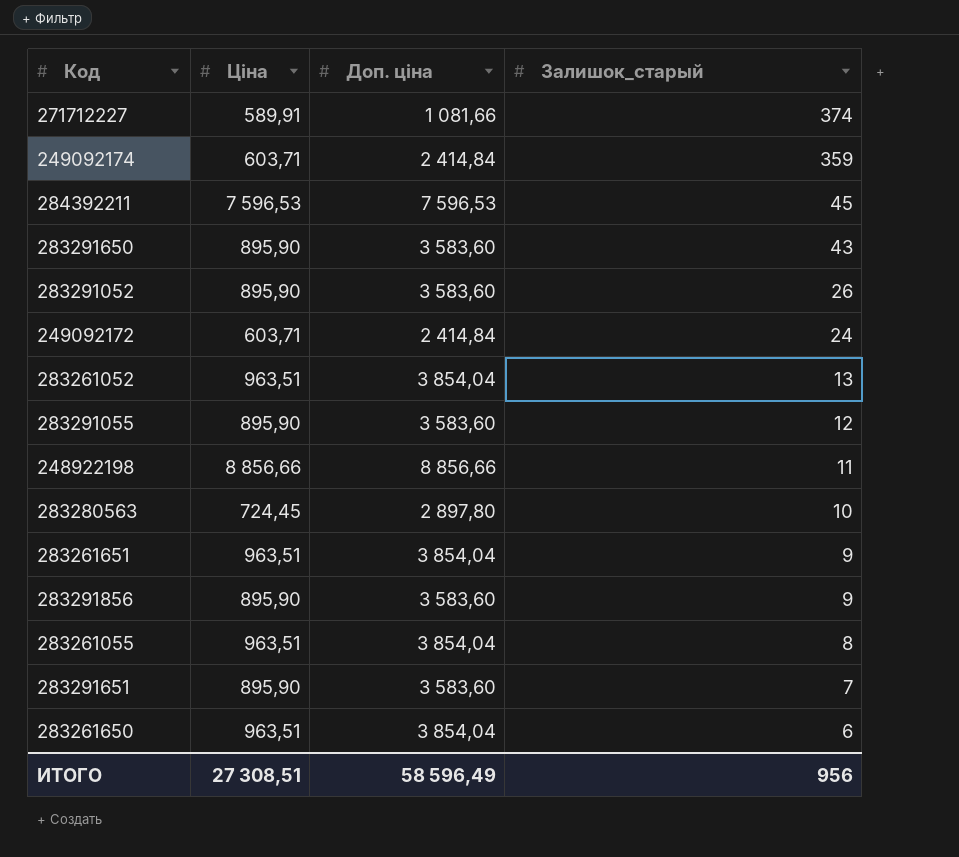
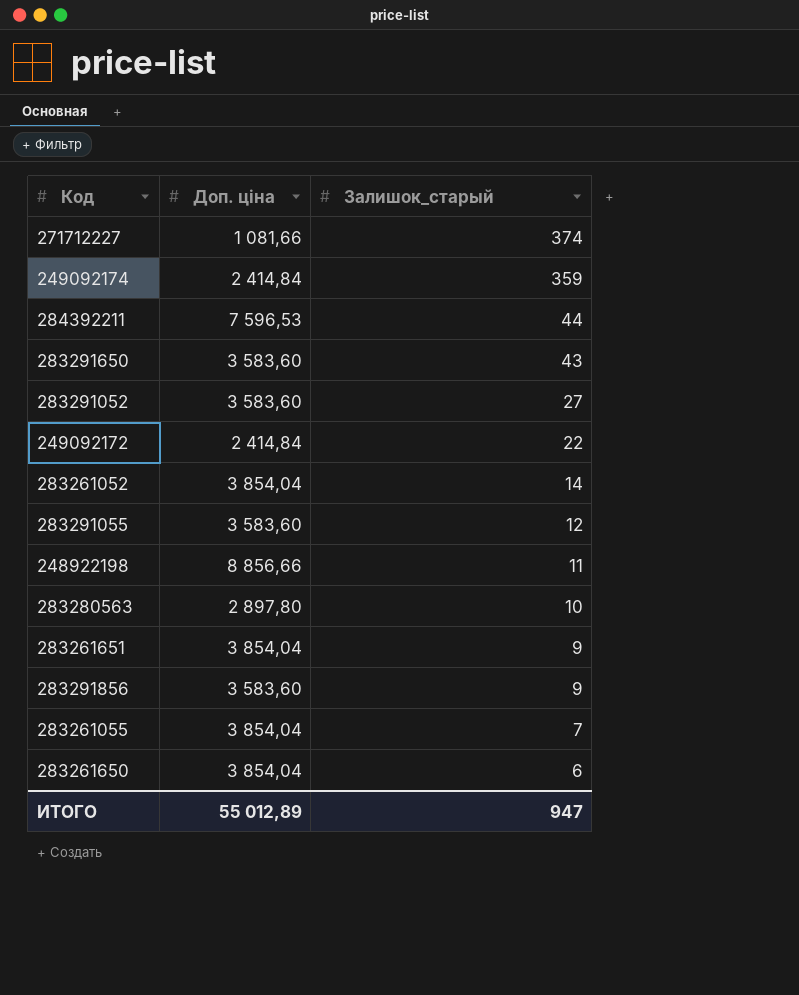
column Ціна | position: 2 -> none
row 283291651: 895,90 | 3 583,60 | 7 -> none
284392211 | Залишок_старый: 45 -> 44
283291052 | Залишок_старый: 26 -> 27
249092172 | Залишок_старый: 24 -> 22
283261052 | Залишок_старый: 13 -> 14
283261055 | Залишок_старый: 8 -> 7
ИТОГО | Доп. ціна: 58 596,49 -> 55 012,89
ИТОГО | Залишок_старый: 956 -> 947

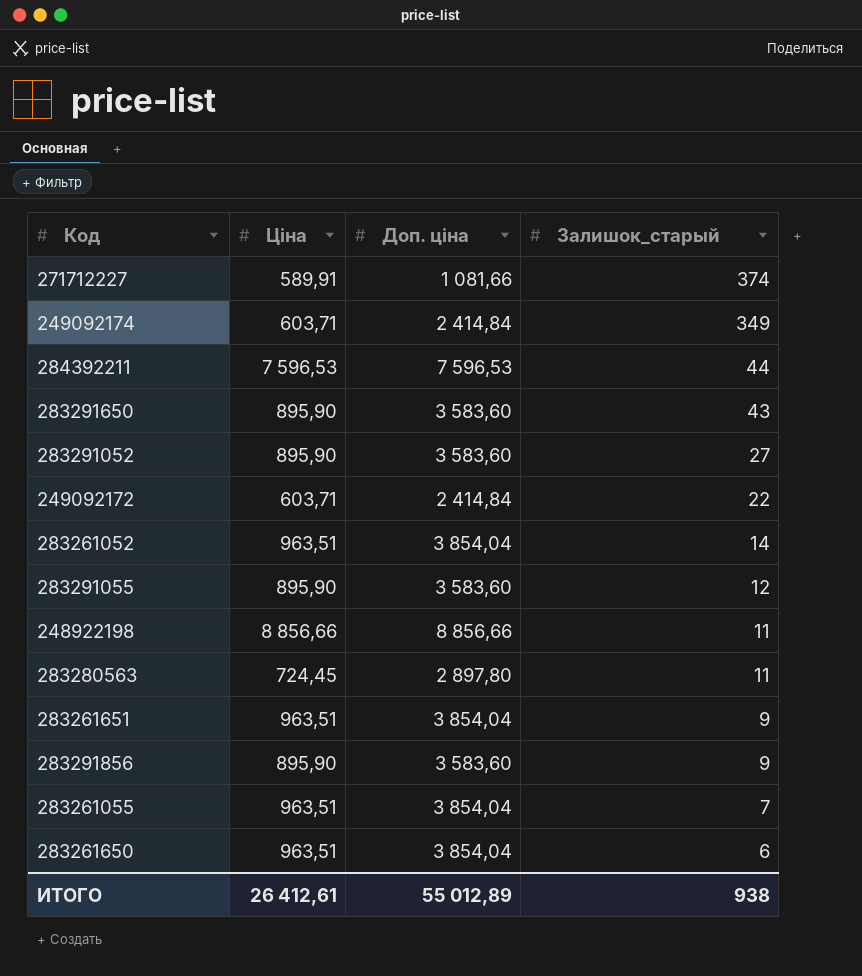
column Ціна | position: none -> 2
249092174 | Залишок_старый: 359 -> 349
283280563 | Залишок_старый: 10 -> 11
ИТОГО | Залишок_старый: 947 -> 938

